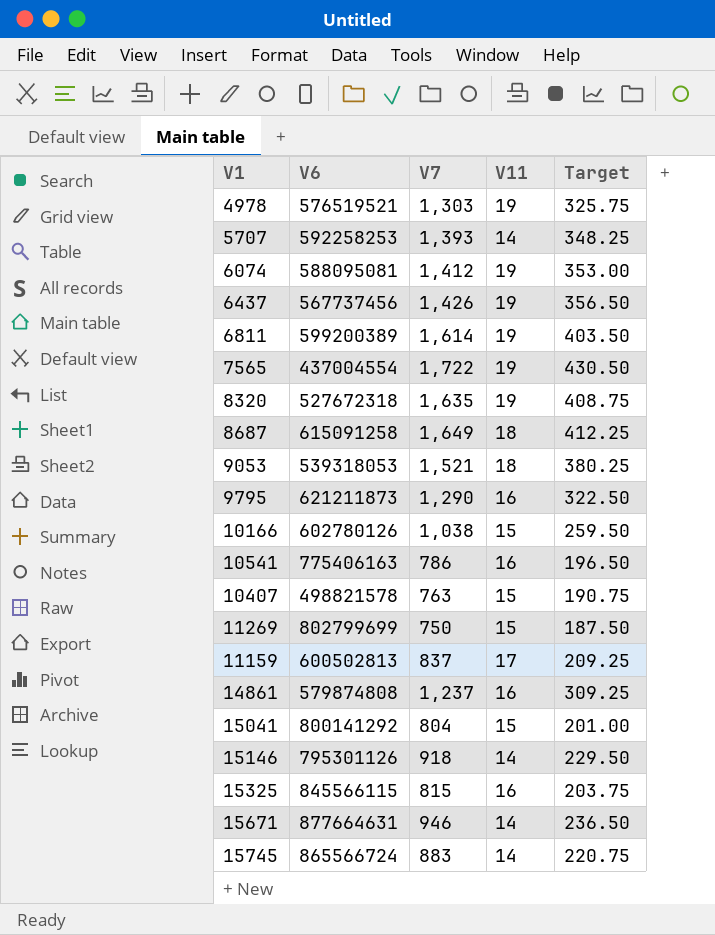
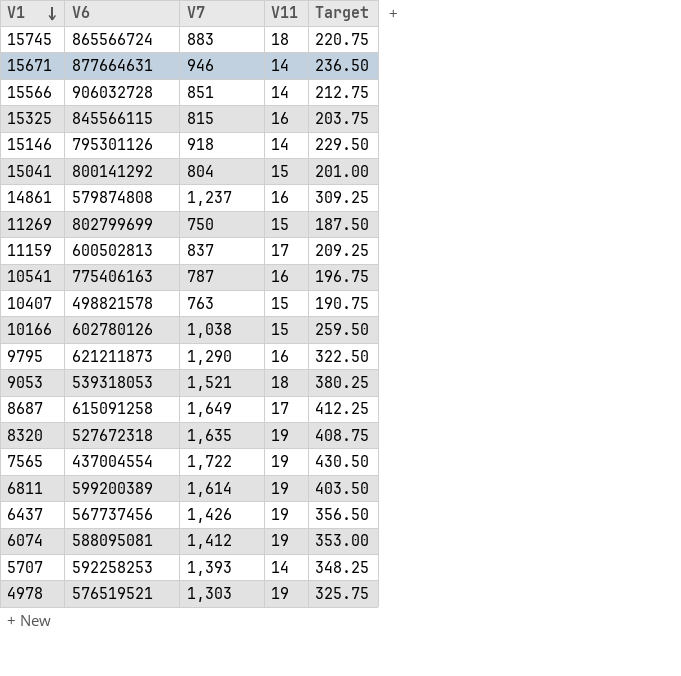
row order: none -> V1 descending
15745 | V11: 14 -> 18
row 15566: none -> 906032728 | 851 | 14 | 212.75
10541 | V7: 786 -> 787
10541 | Target: 196.50 -> 196.75
8687 | V11: 18 -> 17

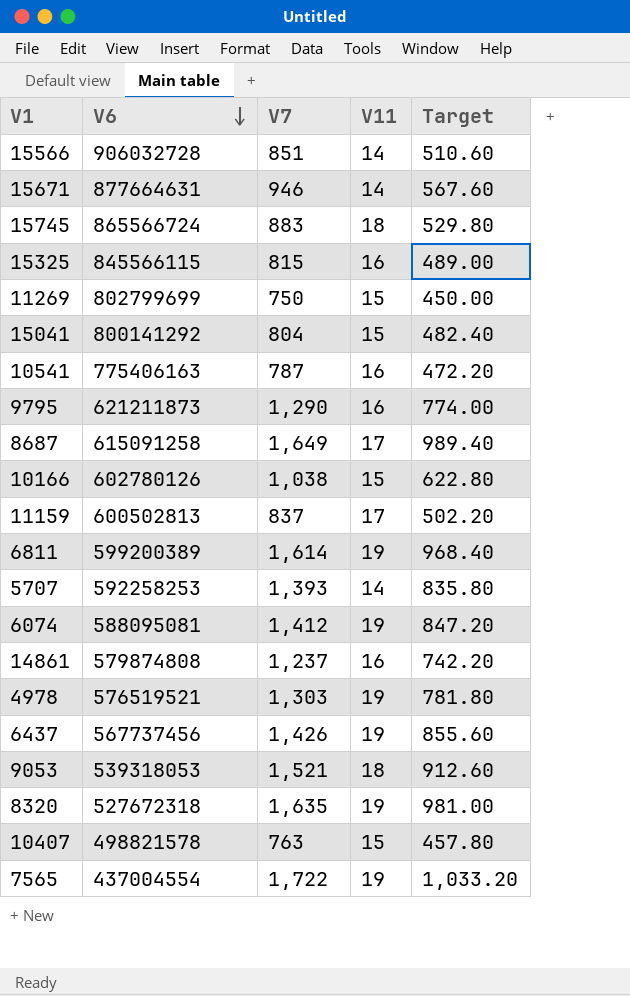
row order: V1 descending -> V6 descending
column Target | formula: [V7] * 0.25 -> [V7] * 0.6
row 15146: 795301126 | 918 | 14 | 229.50 -> none

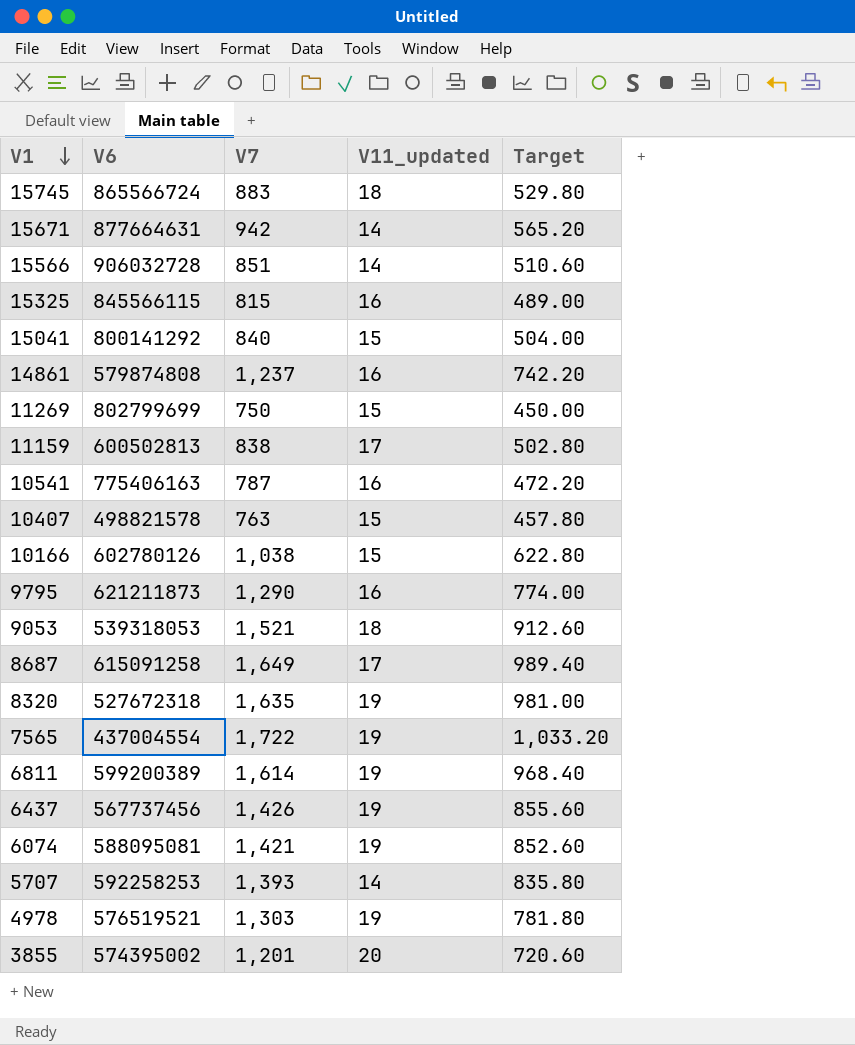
row order: V6 descending -> V1 descending
column name: V11 -> V11_updated
15671 | V7: 946 -> 942
15671 | Target: 567.60 -> 565.20
15041 | V7: 804 -> 840
15041 | Target: 482.40 -> 504.00
11159 | V7: 837 -> 838
11159 | Target: 502.20 -> 502.80
6074 | V7: 1,412 -> 1,421
6074 | Target: 847.20 -> 852.60
row 3855: none -> 574395002 | 1,201 | 20 | 720.60

